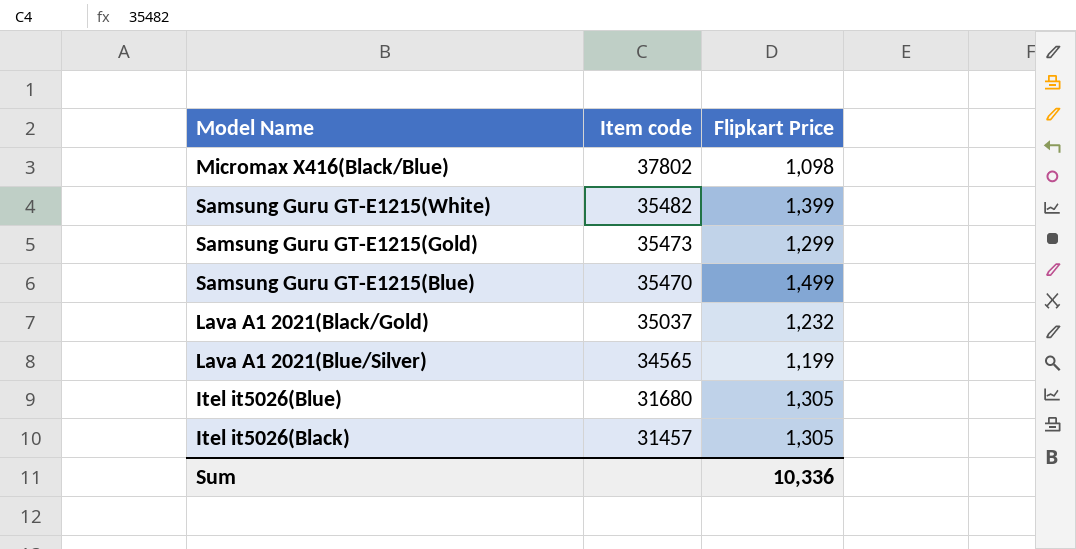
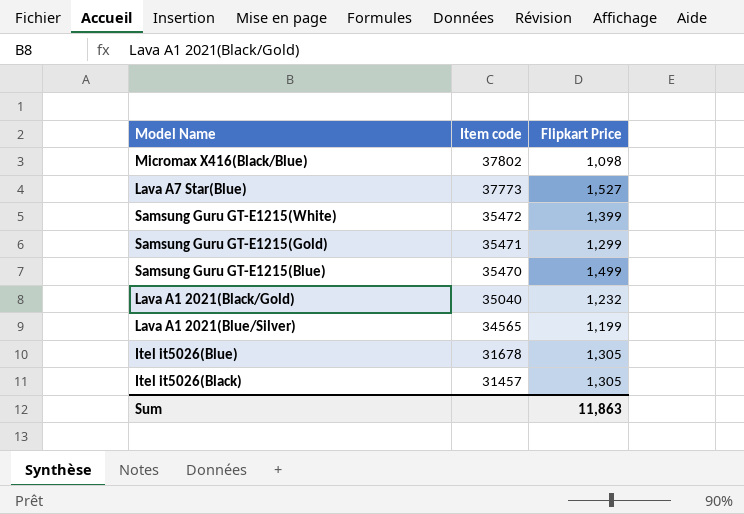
row Lava A7 Star(Blue): none -> 37773 | 1,527
Samsung Guru GT-E1215(White) | Item code: 35482 -> 35472
Samsung Guru GT-E1215(Gold) | Item code: 35473 -> 35471
Lava A1 2021(Black/Gold) | Item code: 35037 -> 35040
Itel it5026(Blue) | Item code: 31680 -> 31678
Sum | Flipkart Price: 10,336 -> 11,863

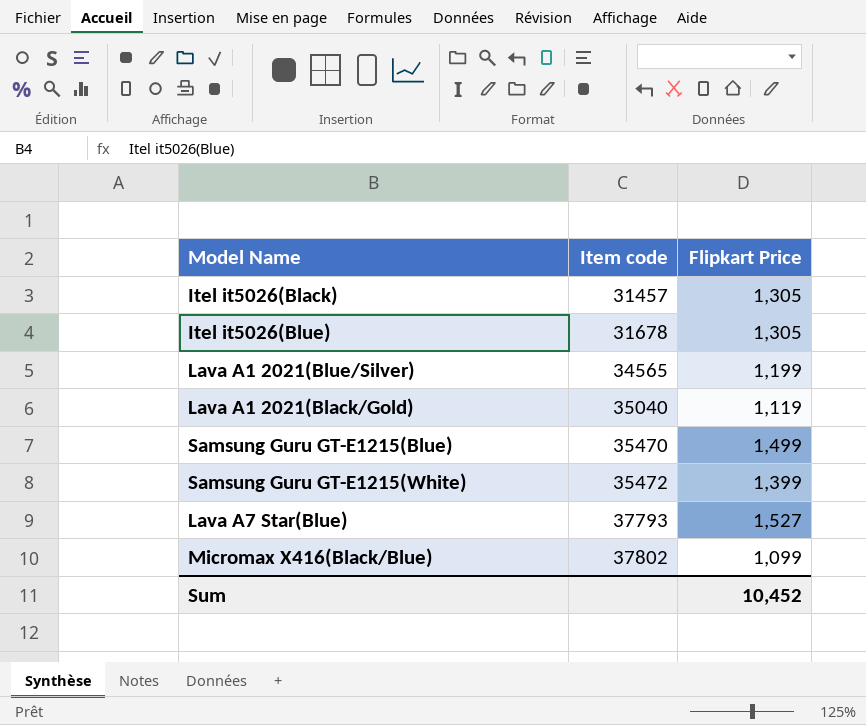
row order: Item code descending -> Item code ascending
row Samsung Guru GT-E1215(Gold): 35471 | 1,299 -> none
Lava A1 2021(Black/Gold) | Flipkart Price: 1,232 -> 1,119
Lava A7 Star(Blue) | Item code: 37773 -> 37793
Micromax X416(Black/Blue) | Flipkart Price: 1,098 -> 1,099
Sum | Flipkart Price: 11,863 -> 10,452

